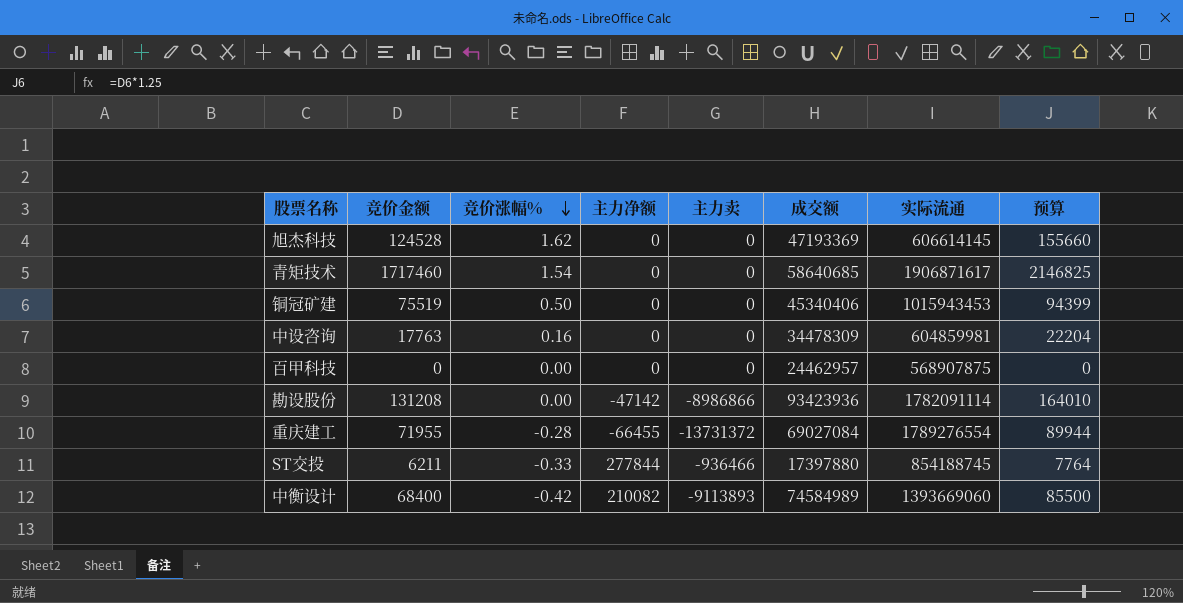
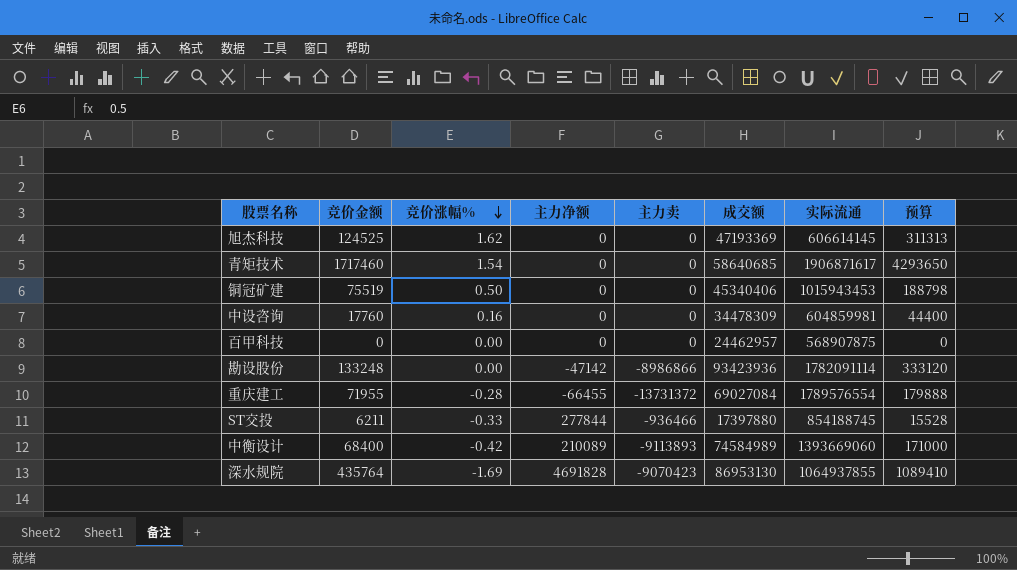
column 预算 | formula: [竞价金额] * 1.25 -> [竞价金额] * 2.5
旭杰科技 | 竞价金额: 124528 -> 124525
中设咨询 | 竞价金额: 17763 -> 17760
勘设股份 | 竞价金额: 131208 -> 133248
重庆建工 | 实际流通: 1789276554 -> 1789576554
中衡设计 | 主力净额: 210082 -> 210089
row 深水规院: none -> 435764 | -1.69 | 4691828 | -9070423 | 86953130 | 1064937855 | 1089410

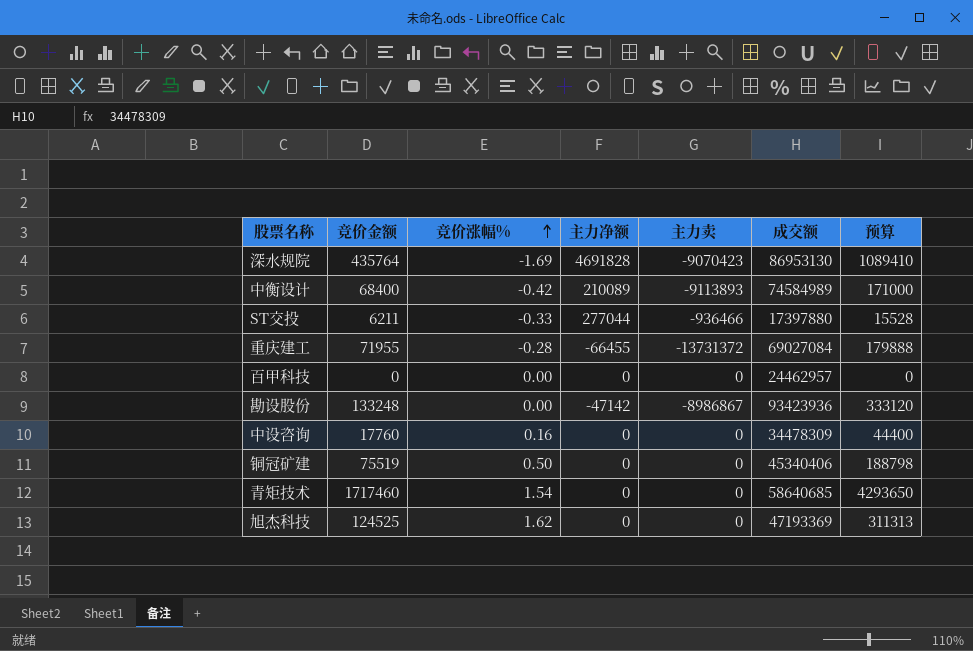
row order: 竞价涨幅% descending -> 竞价涨幅% ascending
column 实际流通 | position: 7 -> none
ST交投 | 主力净额: 277844 -> 277044
勘设股份 | 主力卖: -8986866 -> -8986867

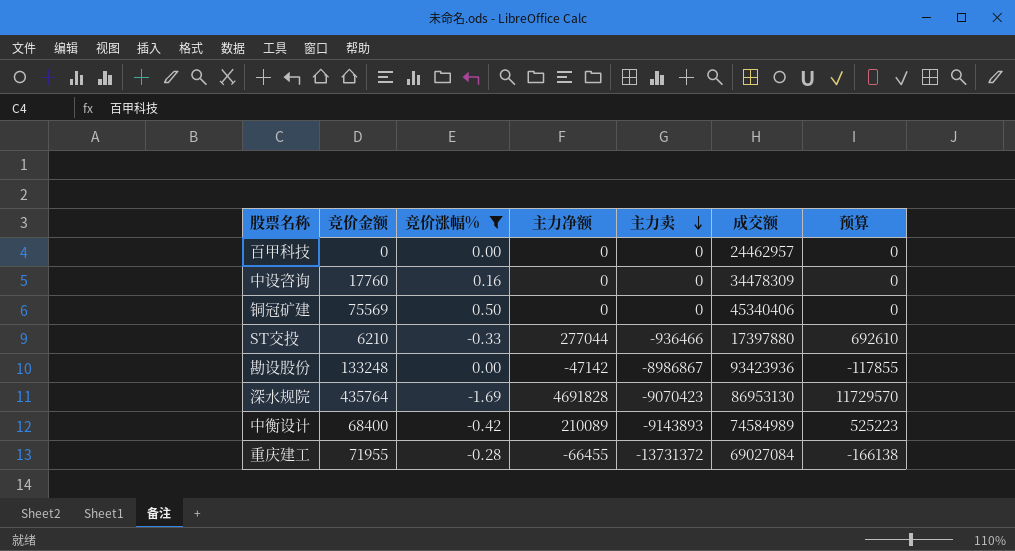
filter: none -> 竞价涨幅% <= 0.50
row order: 竞价涨幅% ascending -> 主力卖 descending
column 预算 | formula: [竞价金额] * 2.5 -> [主力净额] * 2.5
铜冠矿建 | 竞价金额: 75519 -> 75569
ST交投 | 竞价金额: 6211 -> 6210
中衡设计 | 主力卖: -9113893 -> -9143893

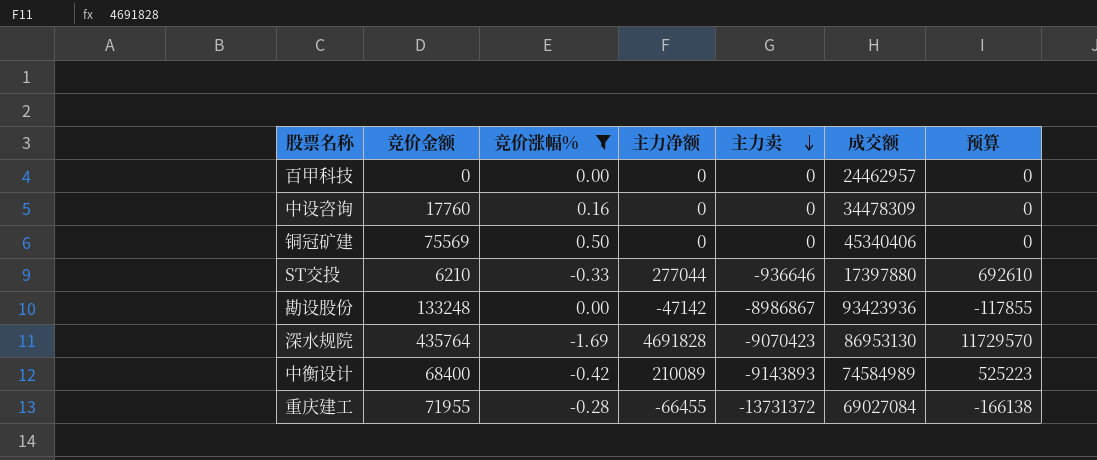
ST交投 | 主力卖: -936466 -> -936646

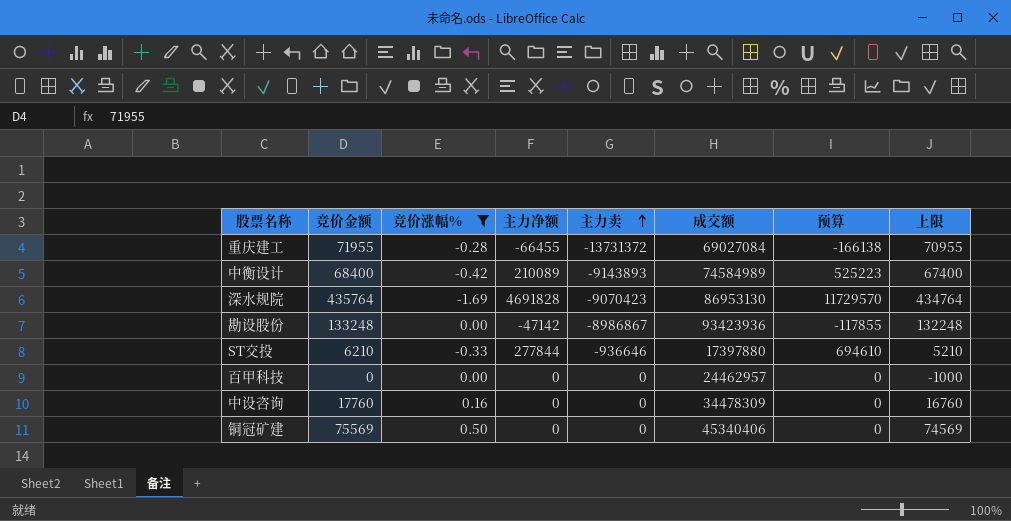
row order: 主力卖 descending -> 主力卖 ascending
column 上限 | formula: none -> [竞价金额] - 1000
ST交投 | 主力净额: 277044 -> 277844
ST交投 | 预算: 692610 -> 694610

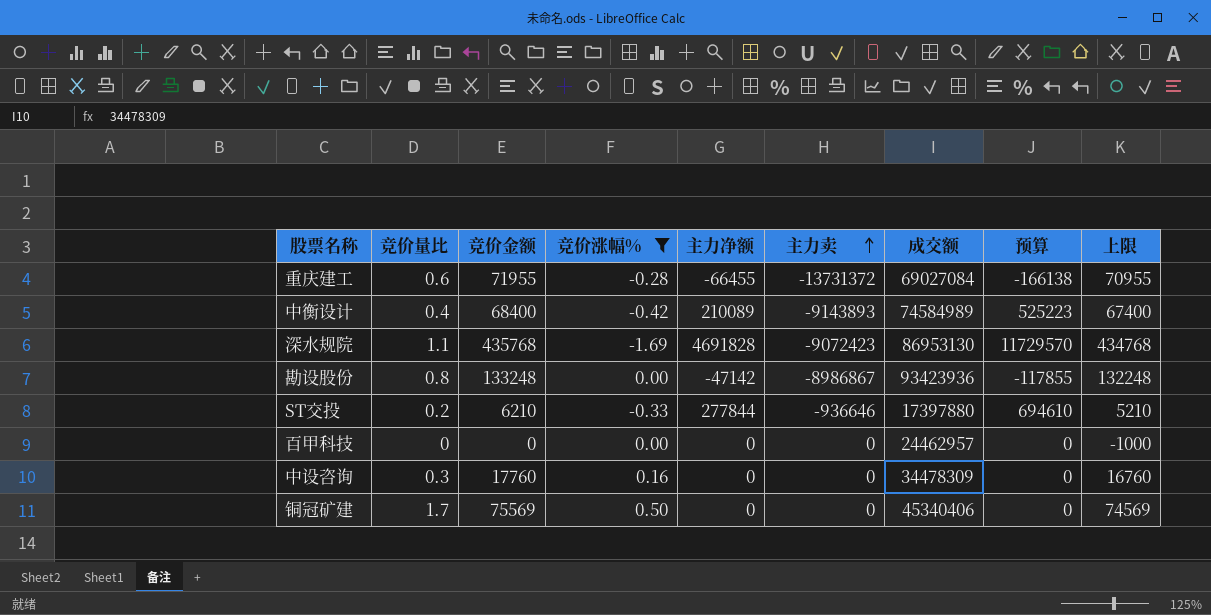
column 竞价量比 | position: none -> 2
深水规院 | 竞价金额: 435764 -> 435768
深水规院 | 主力卖: -9070423 -> -9072423
深水规院 | 上限: 434764 -> 434768

